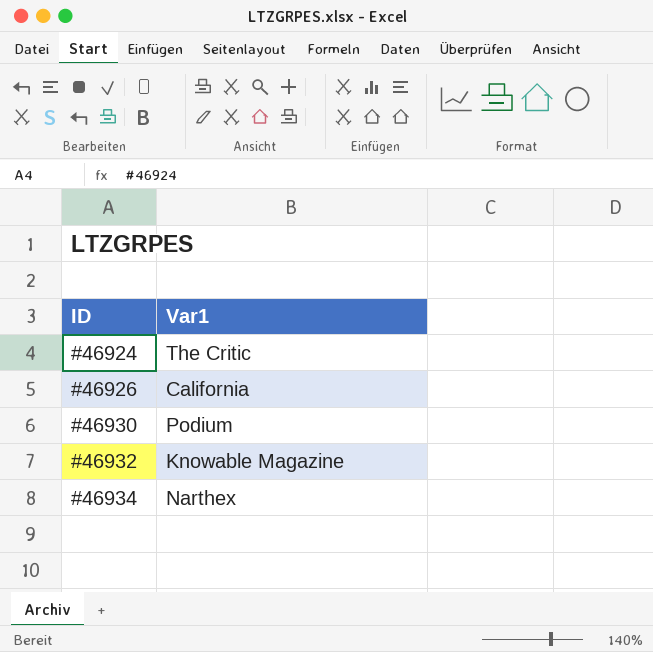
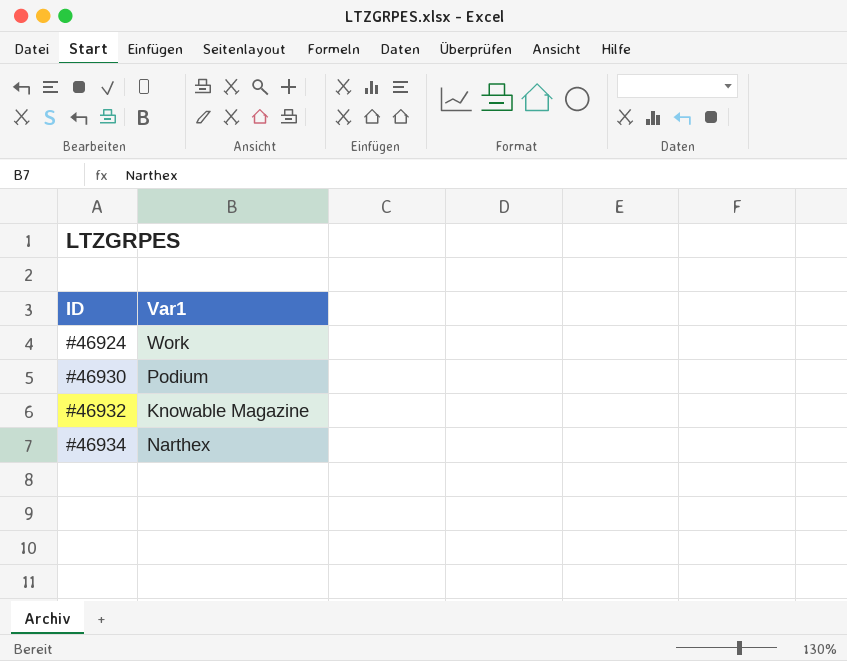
row #46926: California -> none
#46924 | Var1: The Critic -> Work

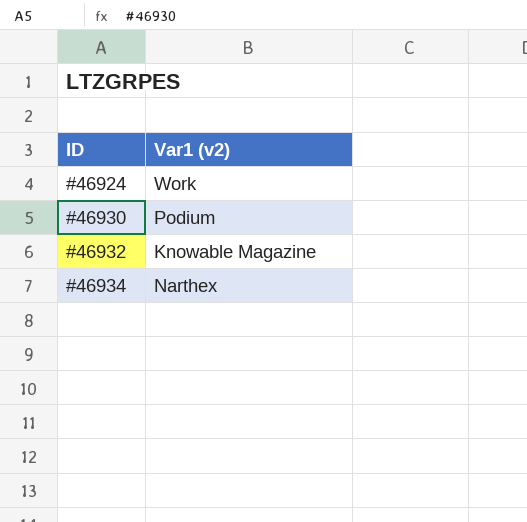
column name: Var1 -> Var1 (v2)

